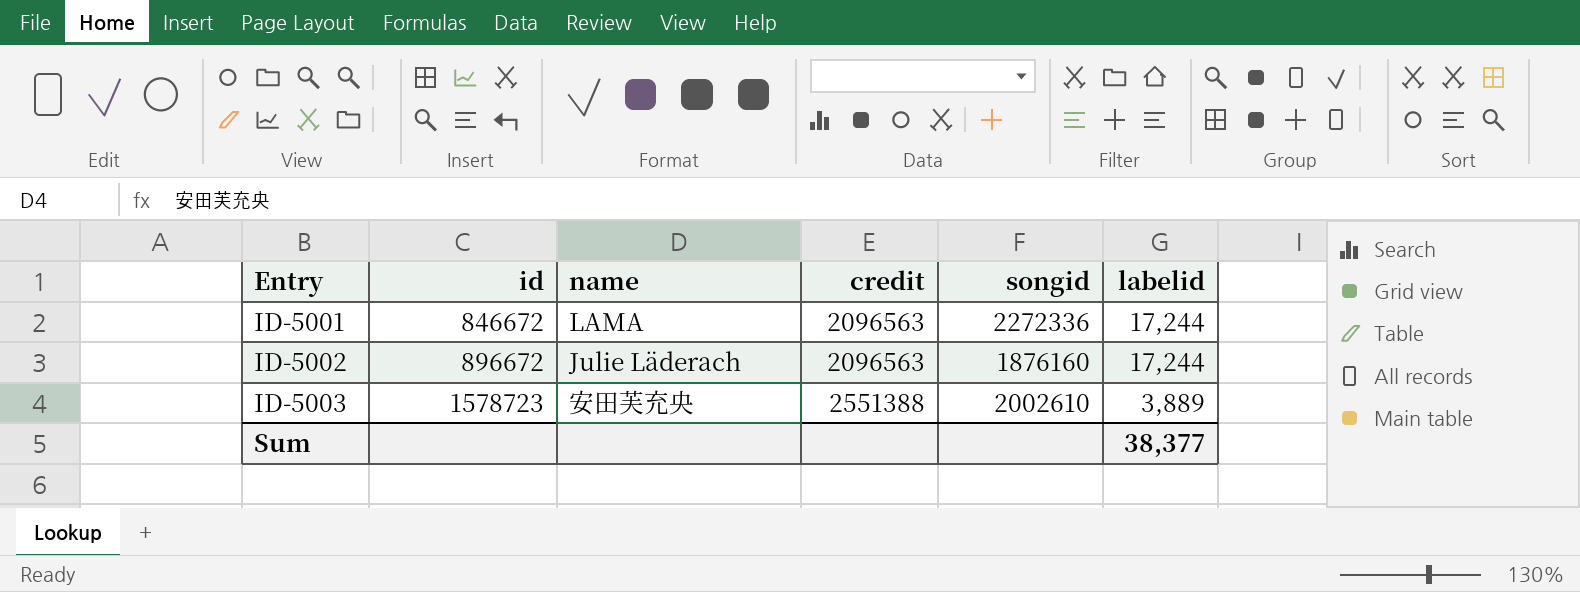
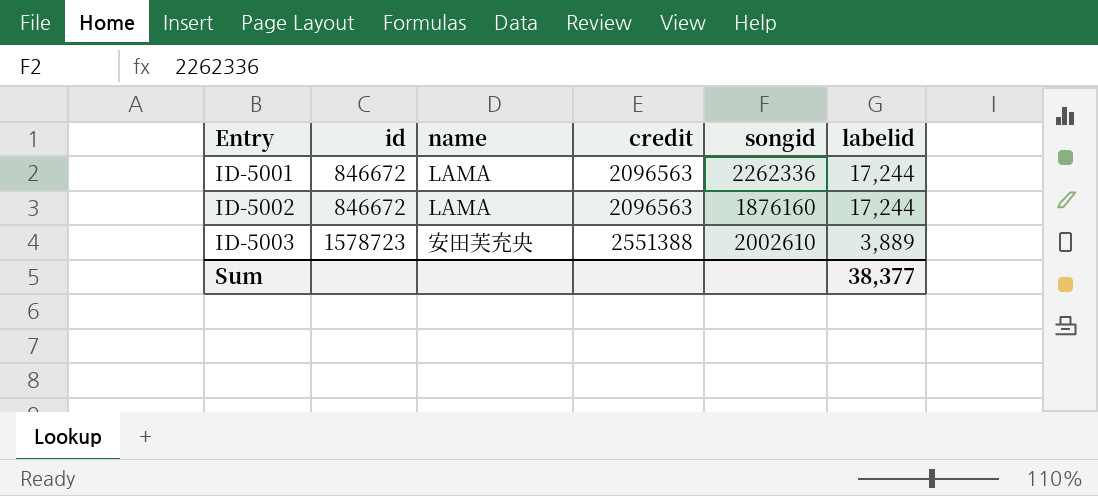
ID-5001 | songid: 2272336 -> 2262336
ID-5002 | id: 896672 -> 846672
ID-5002 | name: Julie Läderach -> LAMA

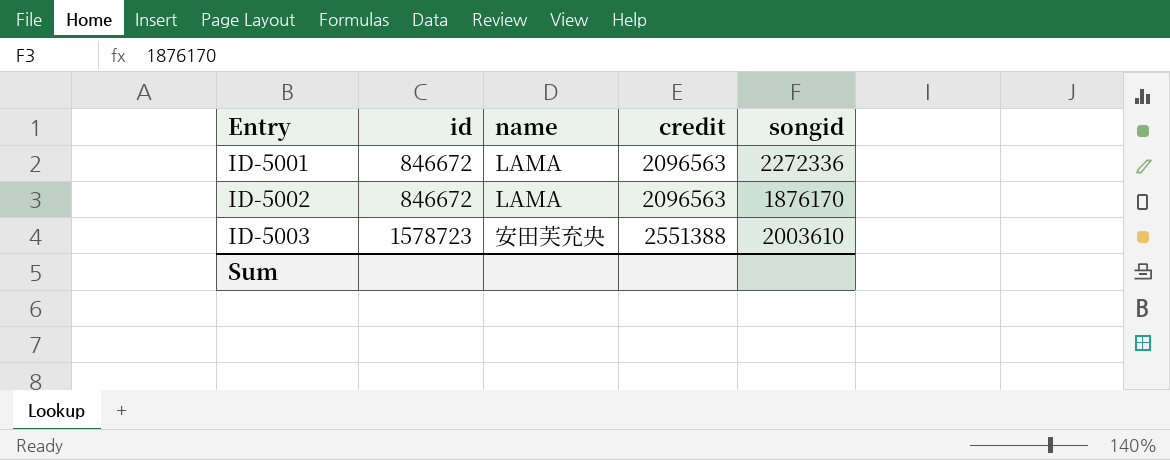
column labelid | position: 6 -> none
ID-5001 | songid: 2262336 -> 2272336
ID-5002 | songid: 1876160 -> 1876170
ID-5003 | songid: 2002610 -> 2003610

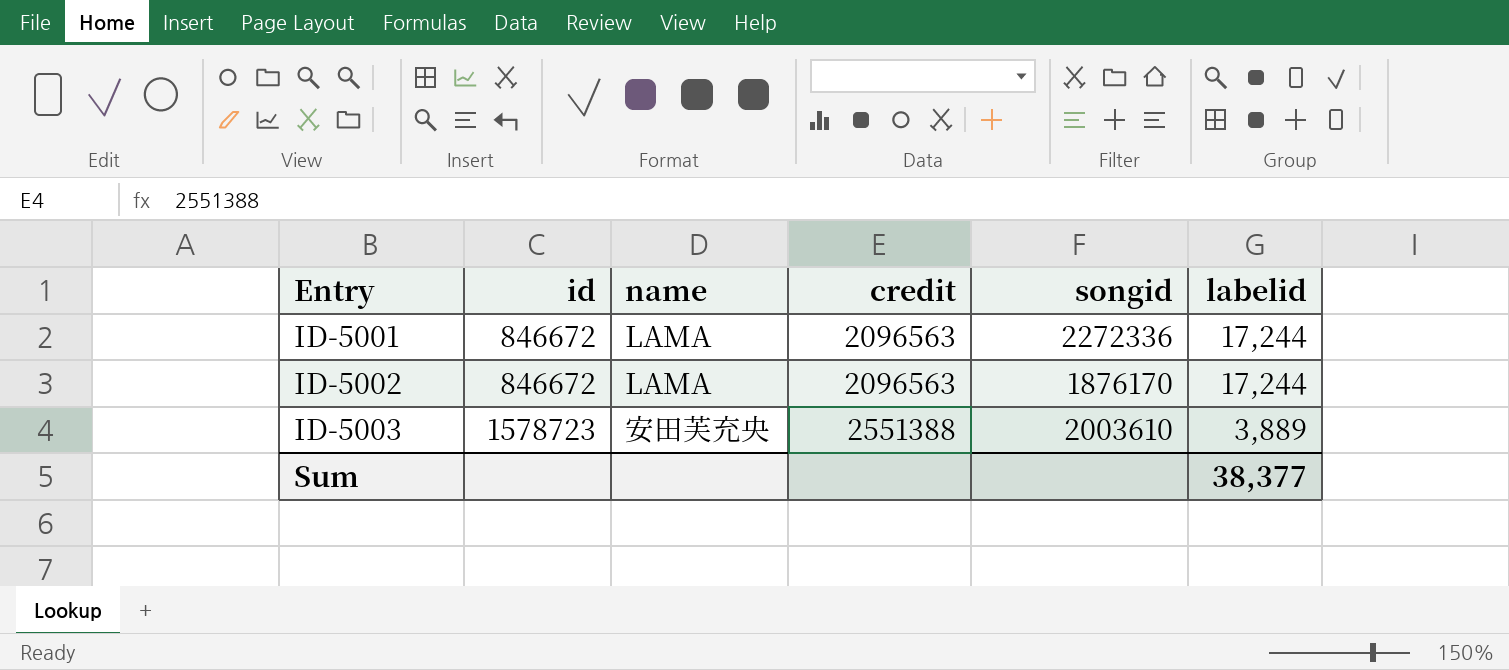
column labelid | position: none -> 6

